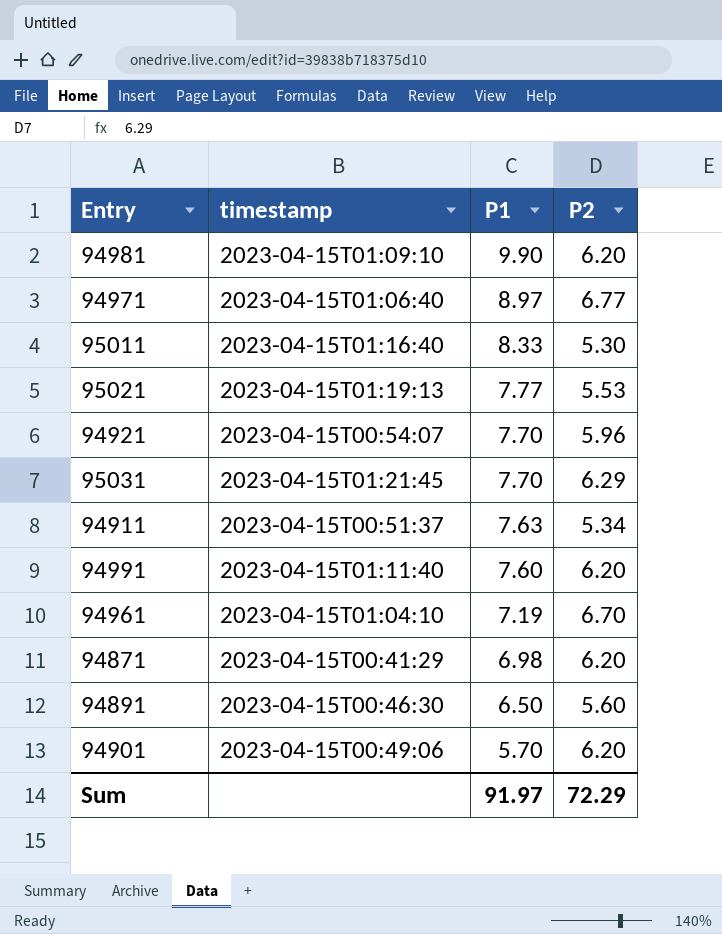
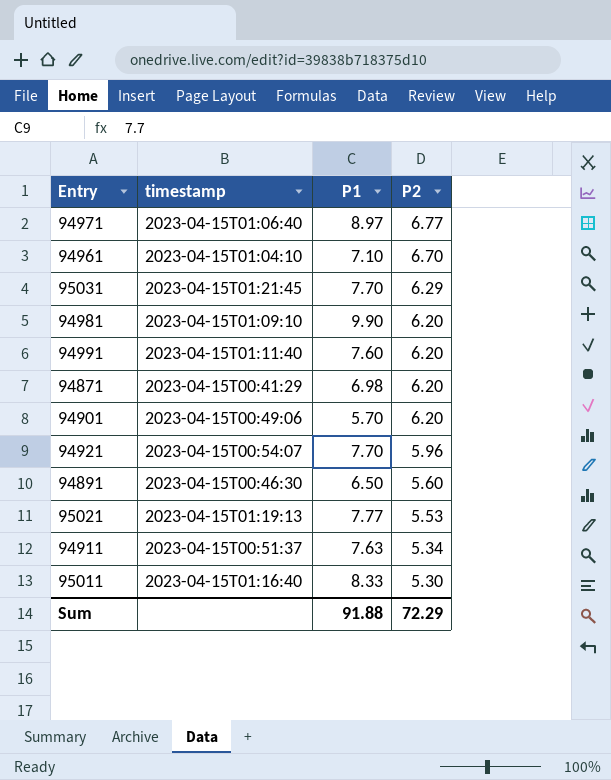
row order: P1 descending -> P2 descending
94961 | P1: 7.19 -> 7.10
Sum | P1: 91.97 -> 91.88

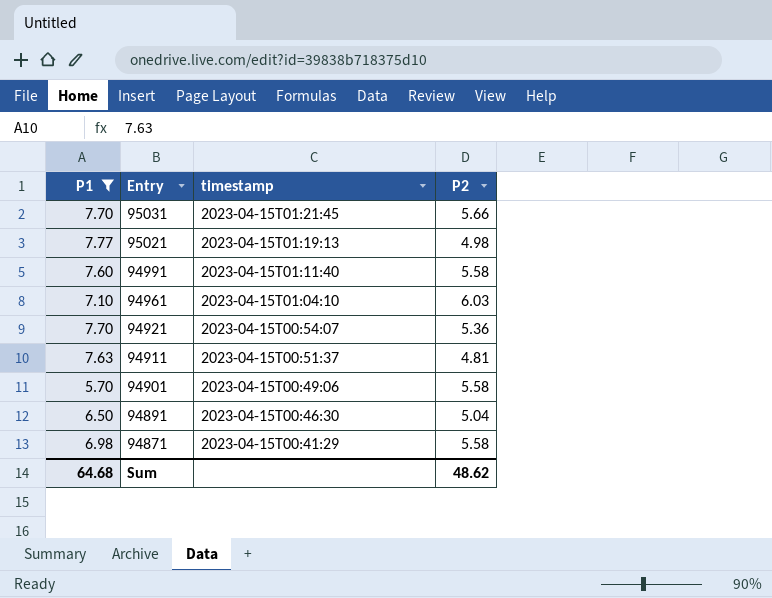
filter: none -> P1 <= 7.77
row order: P2 descending -> Entry descending
column P1 | position: 3 -> 1
95031 | P2: 6.29 -> 5.66
95021 | P2: 5.53 -> 4.98
94991 | P2: 6.20 -> 5.58
94961 | P2: 6.70 -> 6.03
94921 | P2: 5.96 -> 5.36
94911 | P2: 5.34 -> 4.81
94901 | P2: 6.20 -> 5.58
94891 | P2: 5.60 -> 5.04
94871 | P2: 6.20 -> 5.58
Sum | P1: 91.88 -> 64.68
Sum | P2: 72.29 -> 48.62

